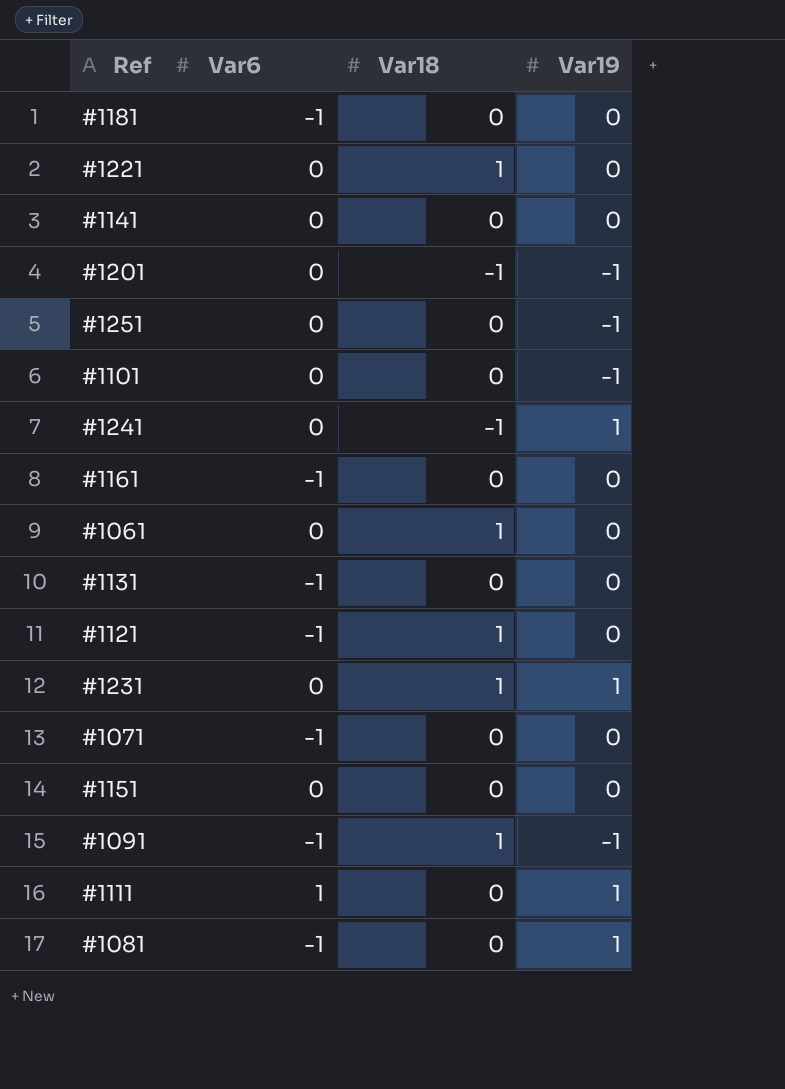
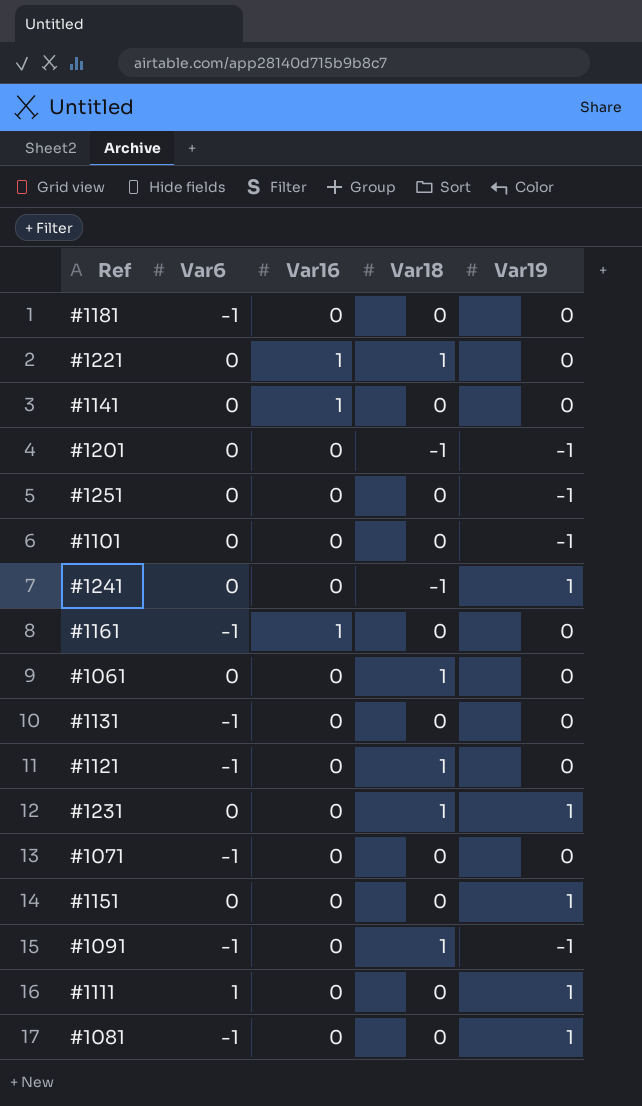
column Var16 | position: none -> 3
#1151 | Var19: 0 -> 1

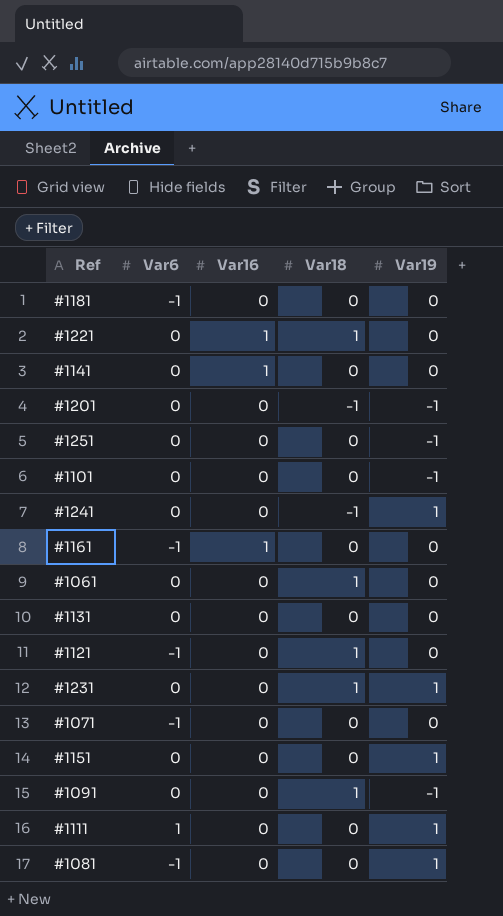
#1131 | Var6: -1 -> 0
#1091 | Var6: -1 -> 0

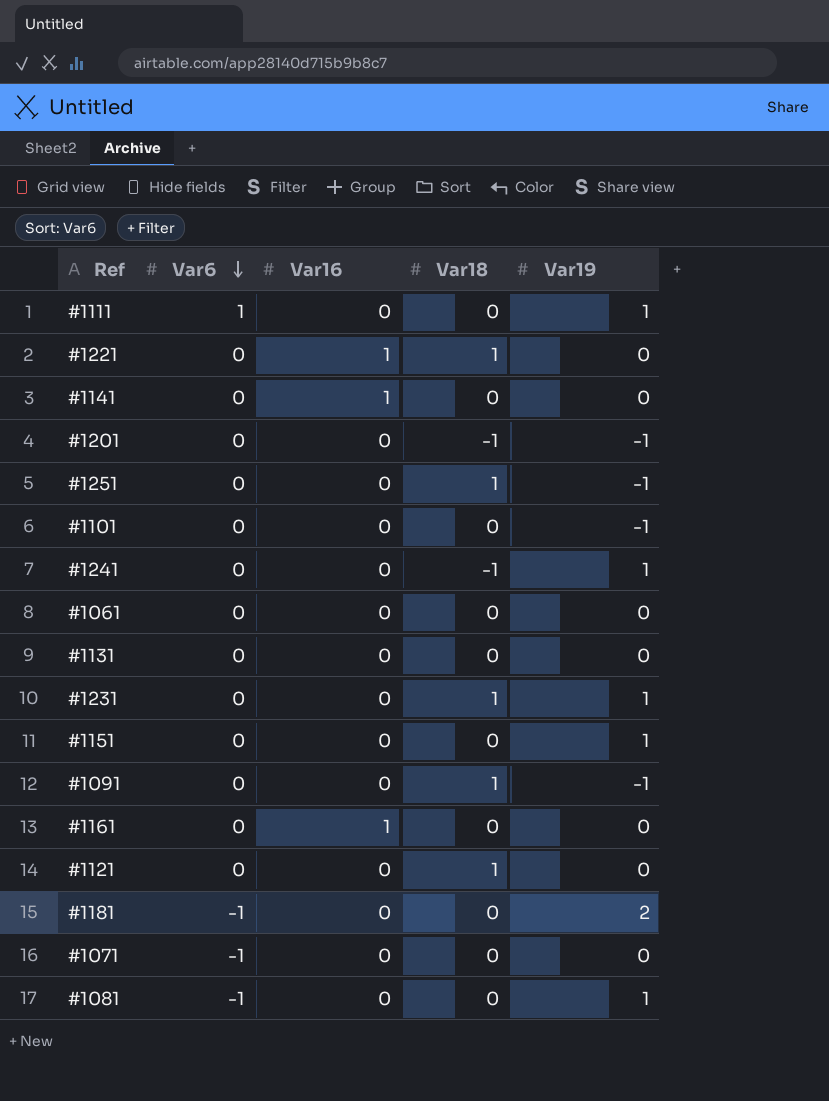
row order: none -> Var6 descending
#1251 | Var18: 0 -> 1
#1061 | Var18: 1 -> 0
#1161 | Var6: -1 -> 0
#1121 | Var6: -1 -> 0
#1181 | Var19: 0 -> 2

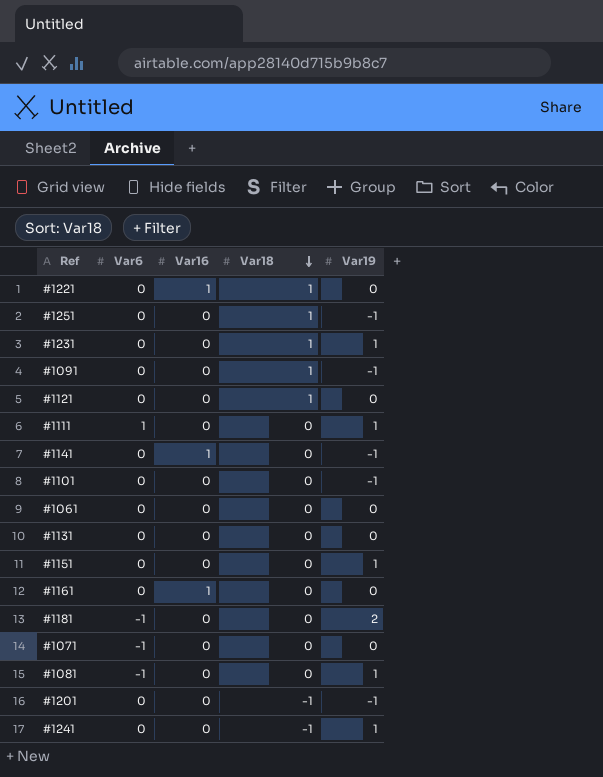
row order: Var6 descending -> Var18 descending
#1141 | Var19: 0 -> -1

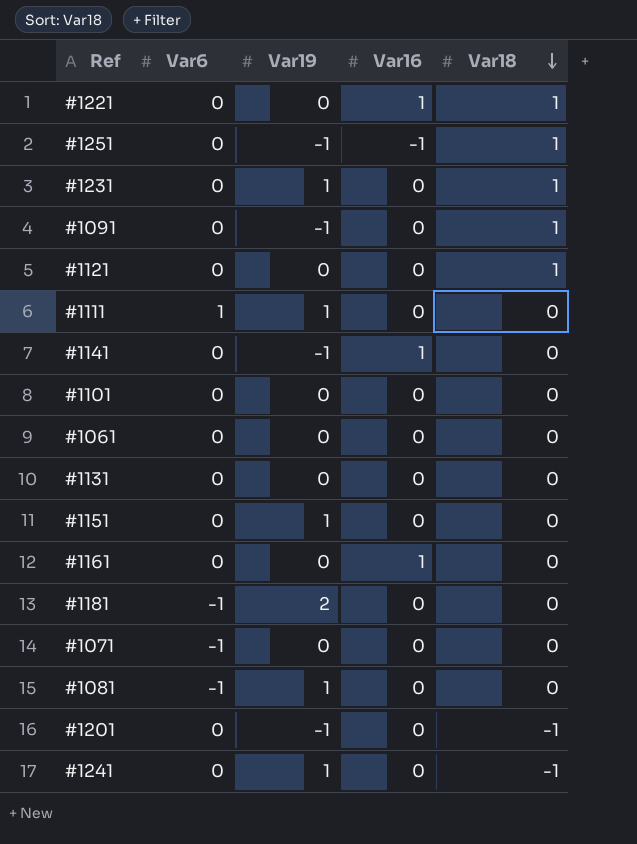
column Var19 | position: 5 -> 3
#1251 | Var16: 0 -> -1
#1101 | Var19: -1 -> 0

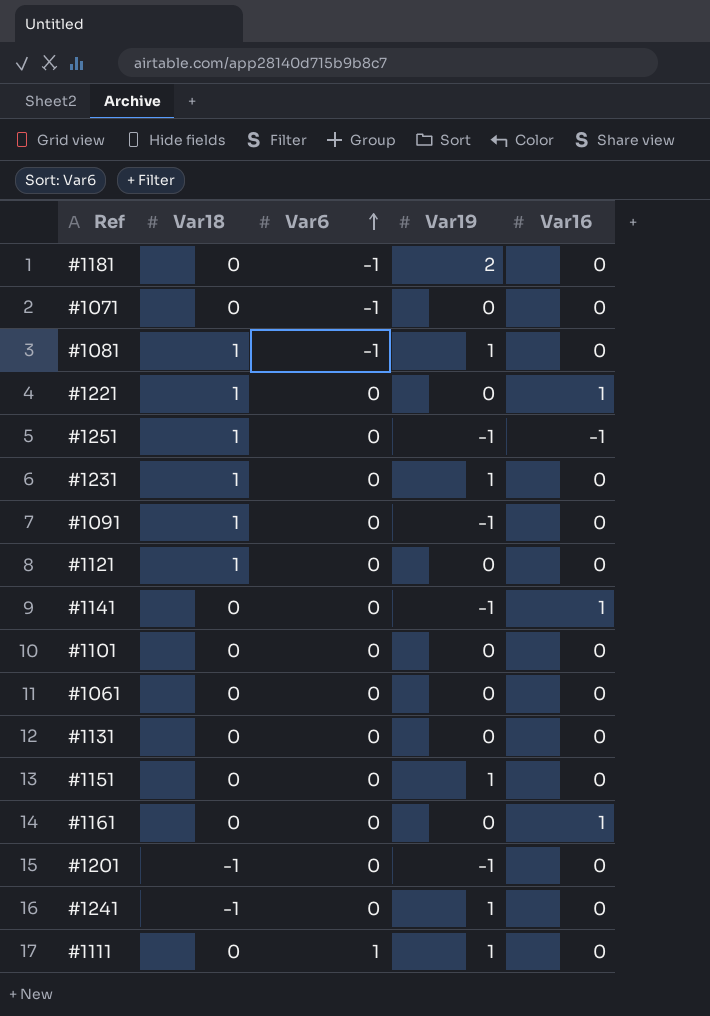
row order: Var18 descending -> Var6 ascending
column Var18 | position: 5 -> 2
#1081 | Var18: 0 -> 1

